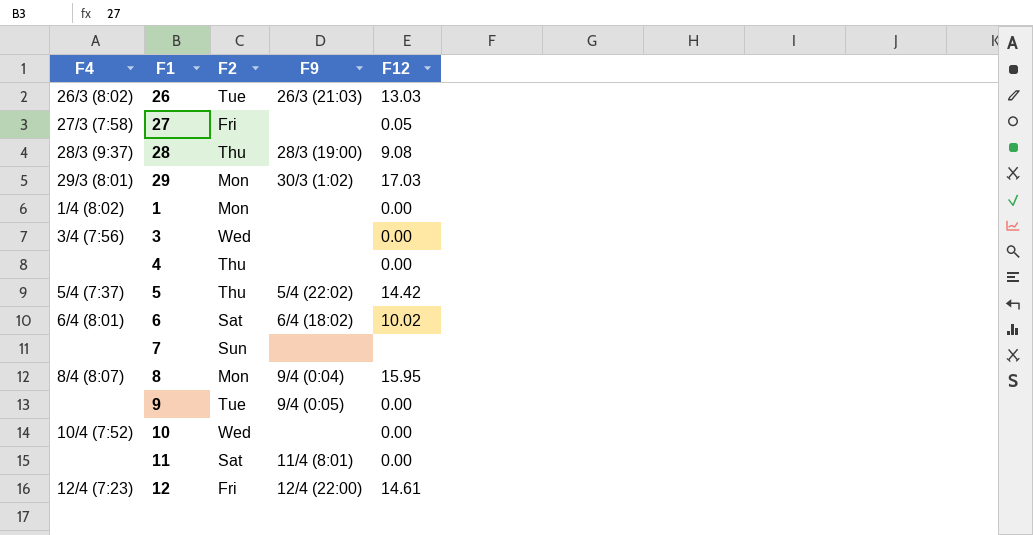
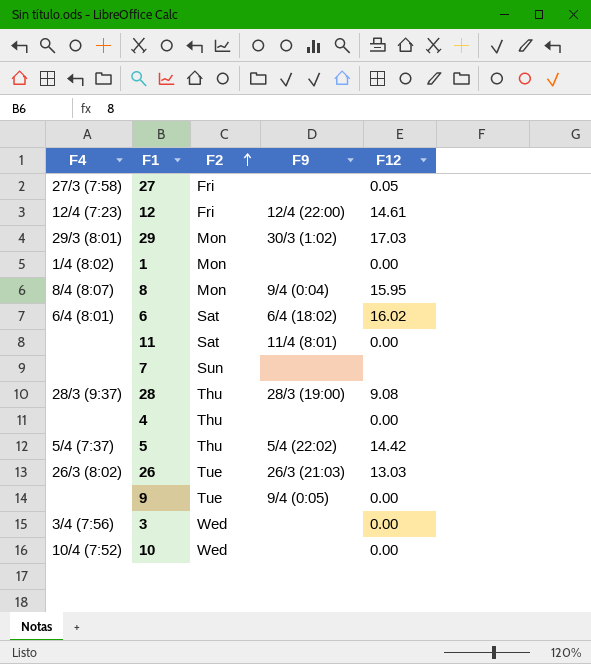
row order: none -> F2 ascending
6 | F12: 10.02 -> 16.02

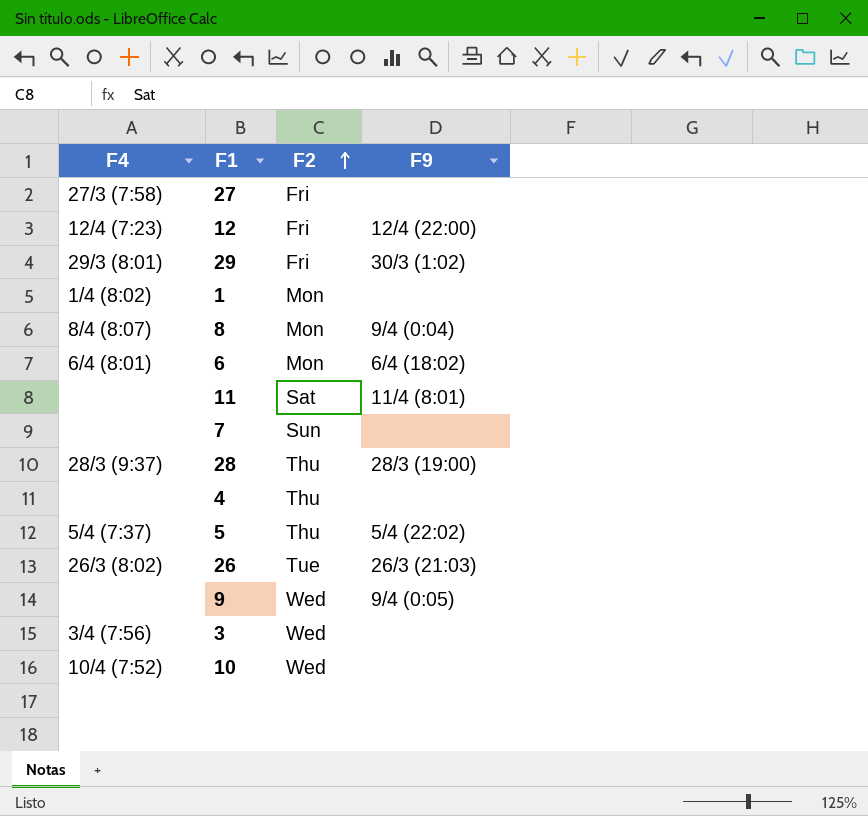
column F12 | position: 5 -> none
29 | F2: Mon -> Fri
6 | F2: Sat -> Mon
9 | F2: Tue -> Wed

